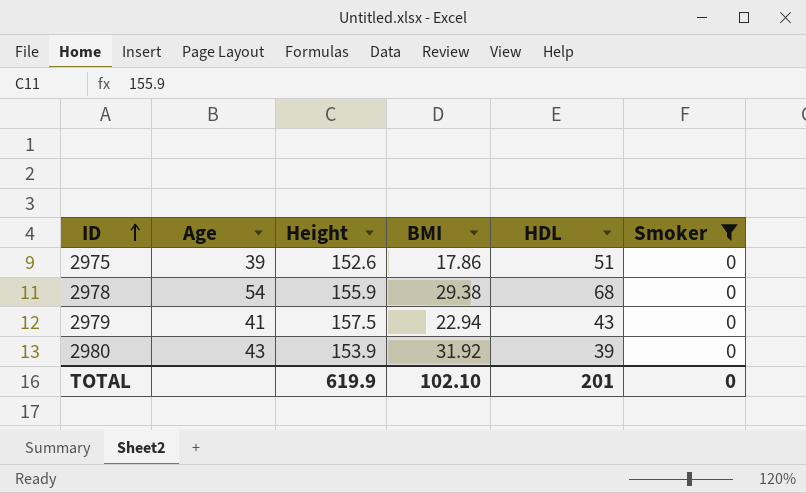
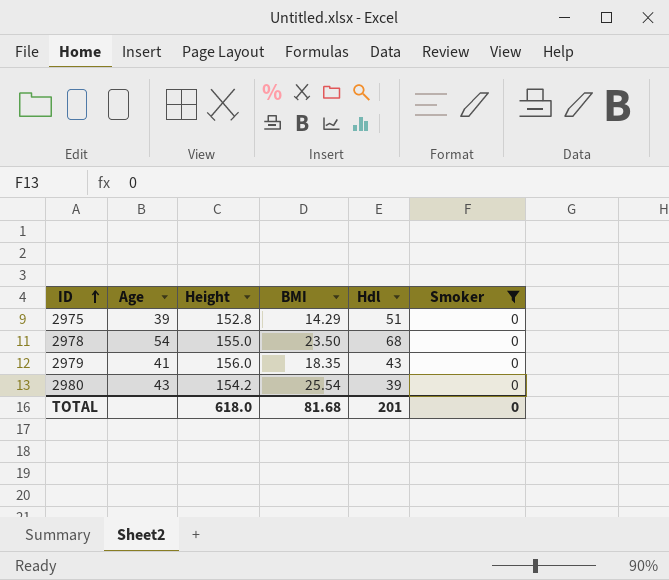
column name: HDL -> Hdl
2975 | Height: 152.6 -> 152.8
2975 | BMI: 17.86 -> 14.29
2978 | Height: 155.9 -> 155.0
2978 | BMI: 29.38 -> 23.50
2979 | Height: 157.5 -> 156.0
2979 | BMI: 22.94 -> 18.35
2980 | Height: 153.9 -> 154.2
2980 | BMI: 31.92 -> 25.54
TOTAL | Height: 619.9 -> 618.0
TOTAL | BMI: 102.10 -> 81.68

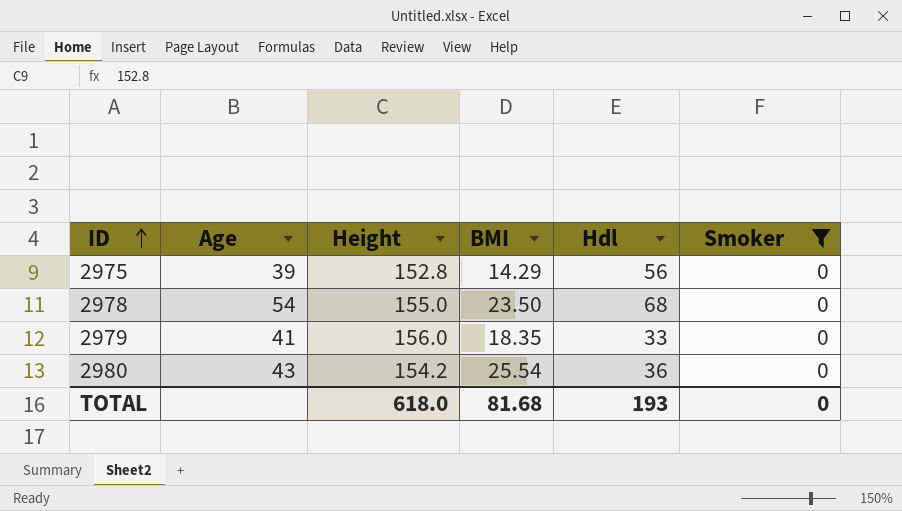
2975 | Hdl: 51 -> 56
2979 | Hdl: 43 -> 33
2980 | Hdl: 39 -> 36
TOTAL | Hdl: 201 -> 193

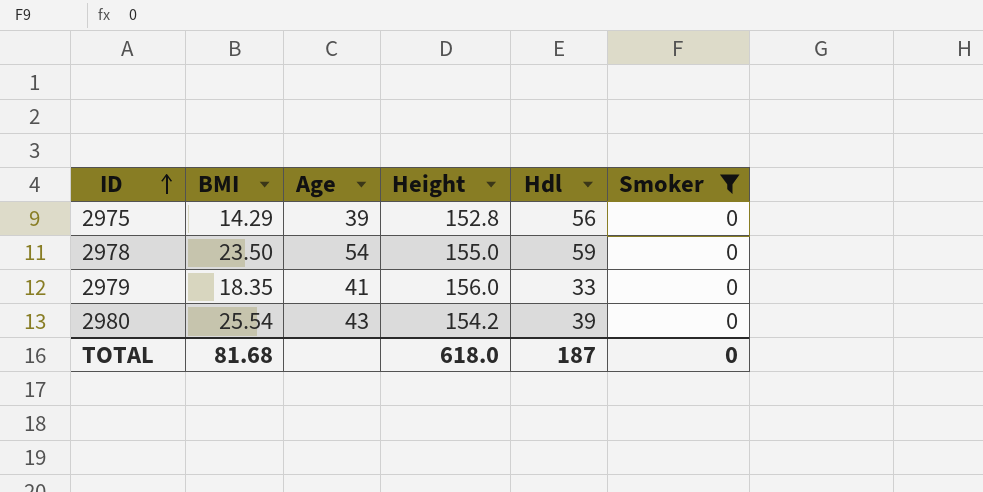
column BMI | position: 4 -> 2
2978 | Hdl: 68 -> 59
2980 | Hdl: 36 -> 39
TOTAL | Hdl: 193 -> 187

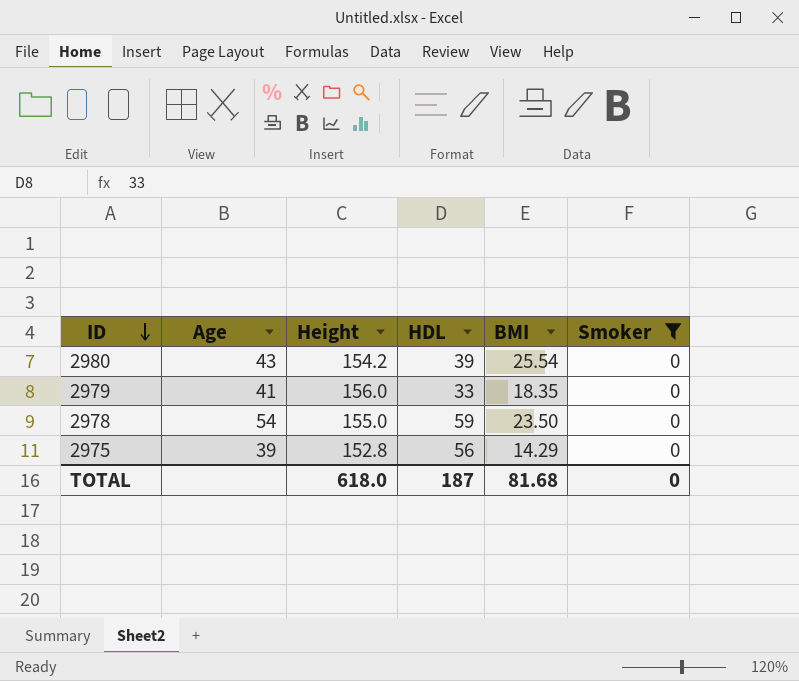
row order: ID ascending -> ID descending
column name: Hdl -> HDL
column BMI | position: 2 -> 5

